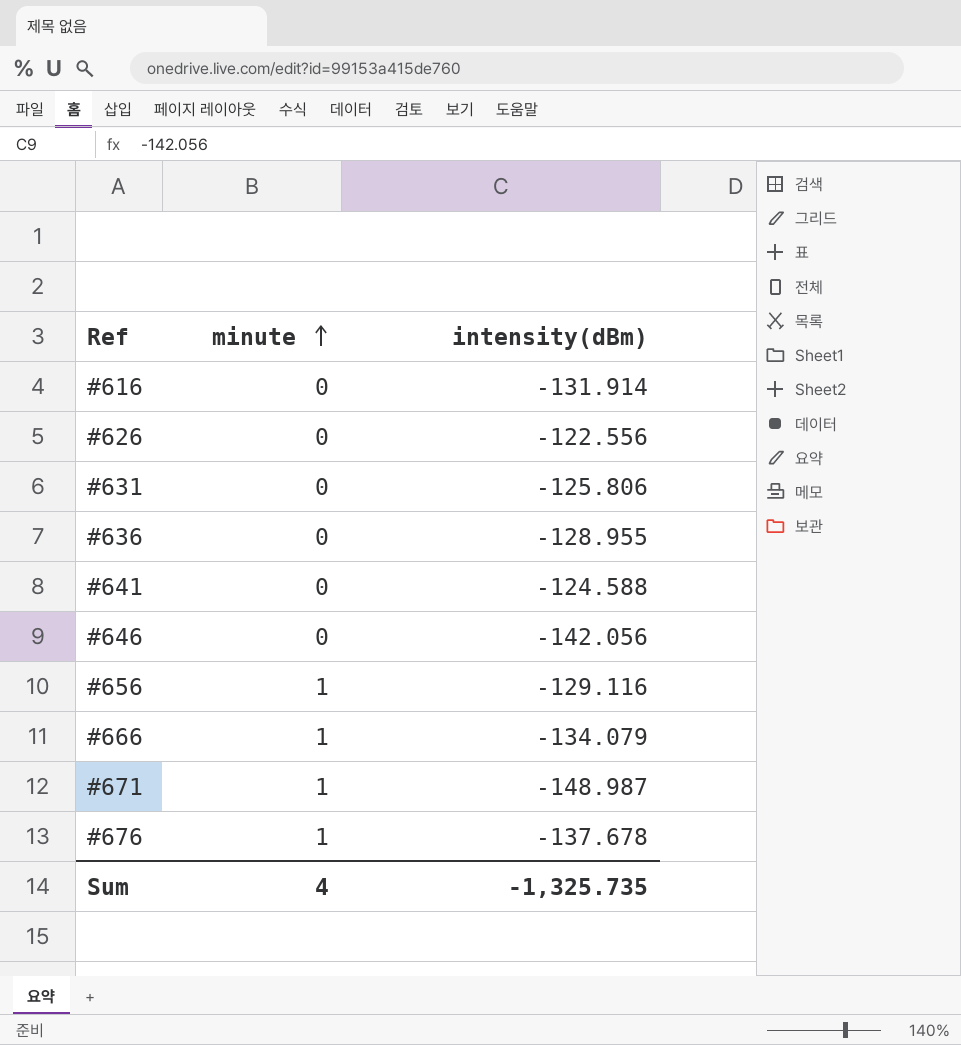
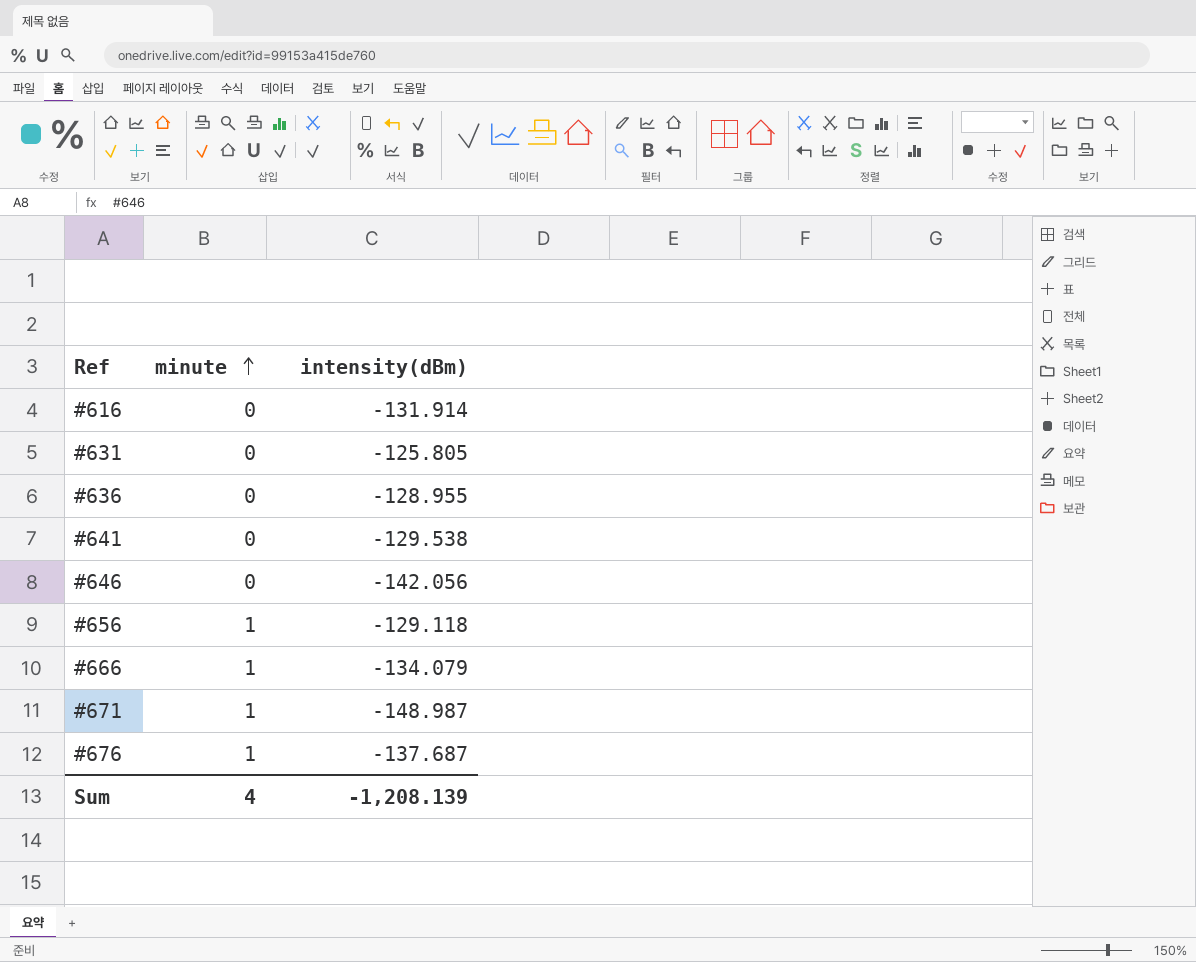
row #626: 0 | -122.556 -> none
#631 | intensity(dBm): -125.806 -> -125.805
#641 | intensity(dBm): -124.588 -> -129.538
#656 | intensity(dBm): -129.116 -> -129.118
#676 | intensity(dBm): -137.678 -> -137.687
Sum | intensity(dBm): -1,325.735 -> -1,208.139

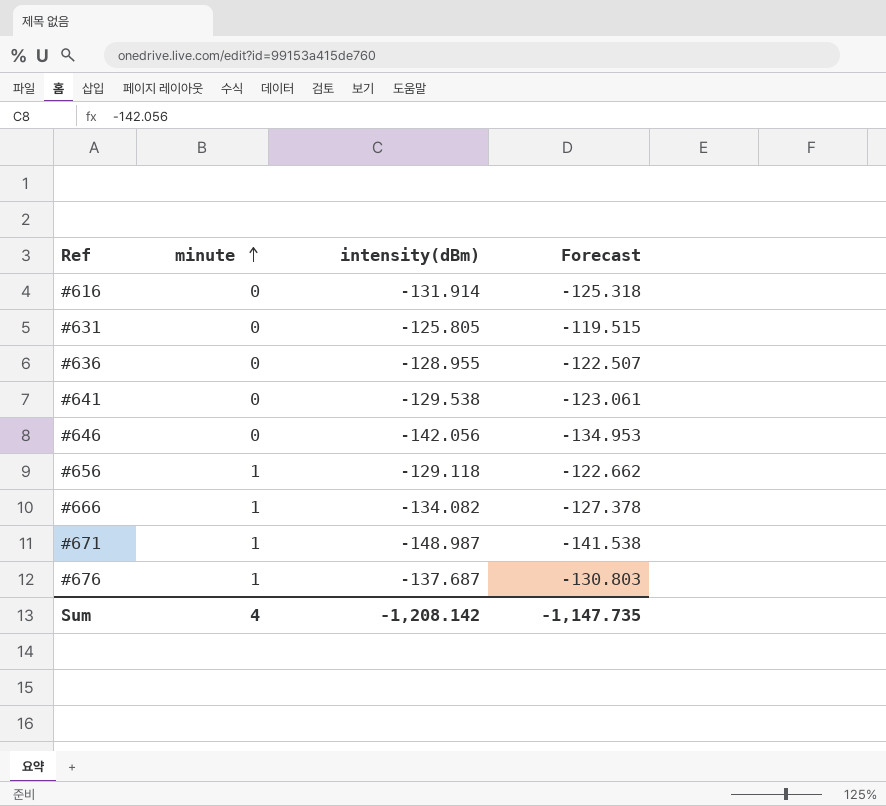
column Forecast | formula: none -> [intensity(dBm)] * 0.95
#666 | intensity(dBm): -134.079 -> -134.082
Sum | intensity(dBm): -1,208.139 -> -1,208.142

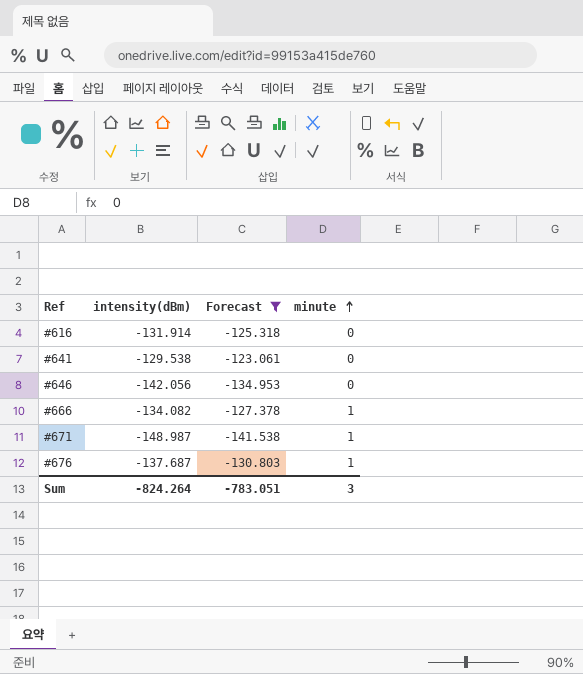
filter: none -> Forecast <= -123.061
column minute | position: 2 -> 4
Sum | intensity(dBm): -1,208.142 -> -824.264
Sum | Forecast: -1,147.735 -> -783.051
Sum | minute: 4 -> 3

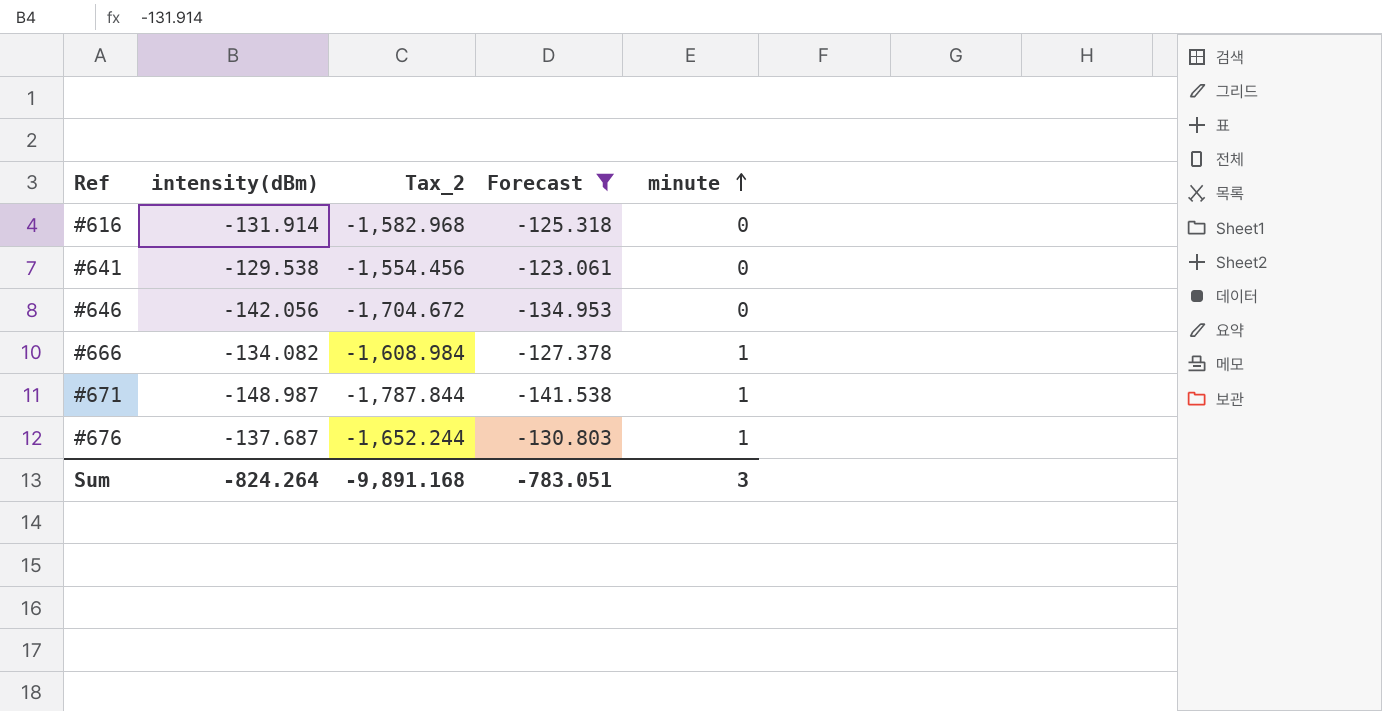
column Tax_2 | formula: none -> [intensity(dBm)] * 12

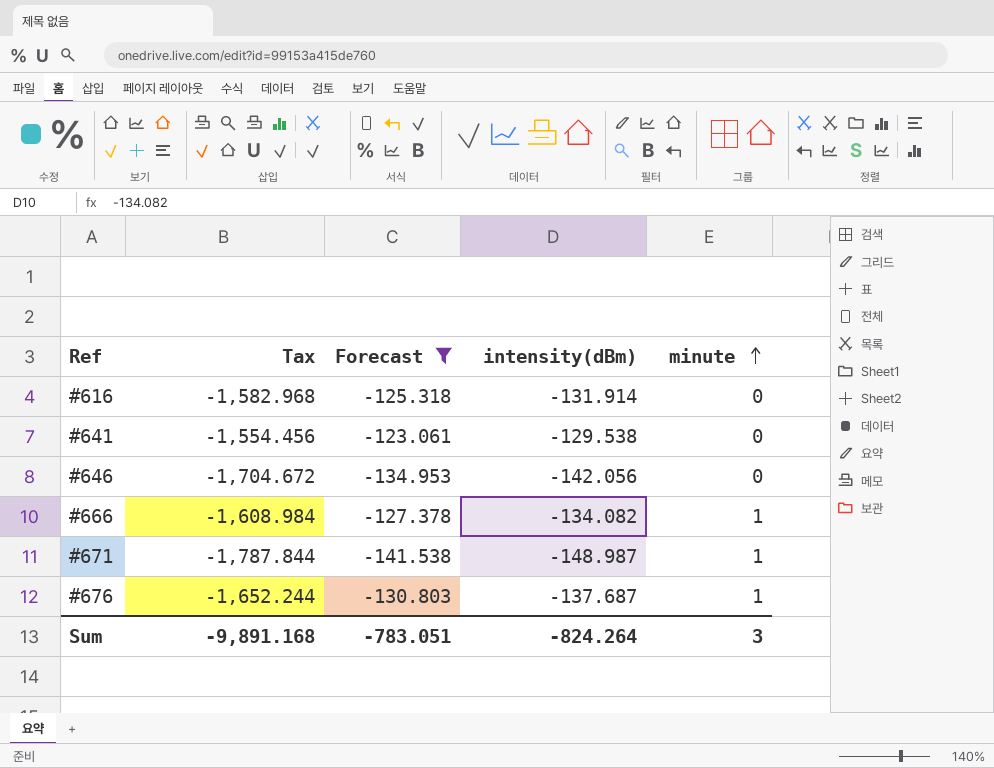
column name: Tax_2 -> Tax
column intensity(dBm) | position: 2 -> 4

